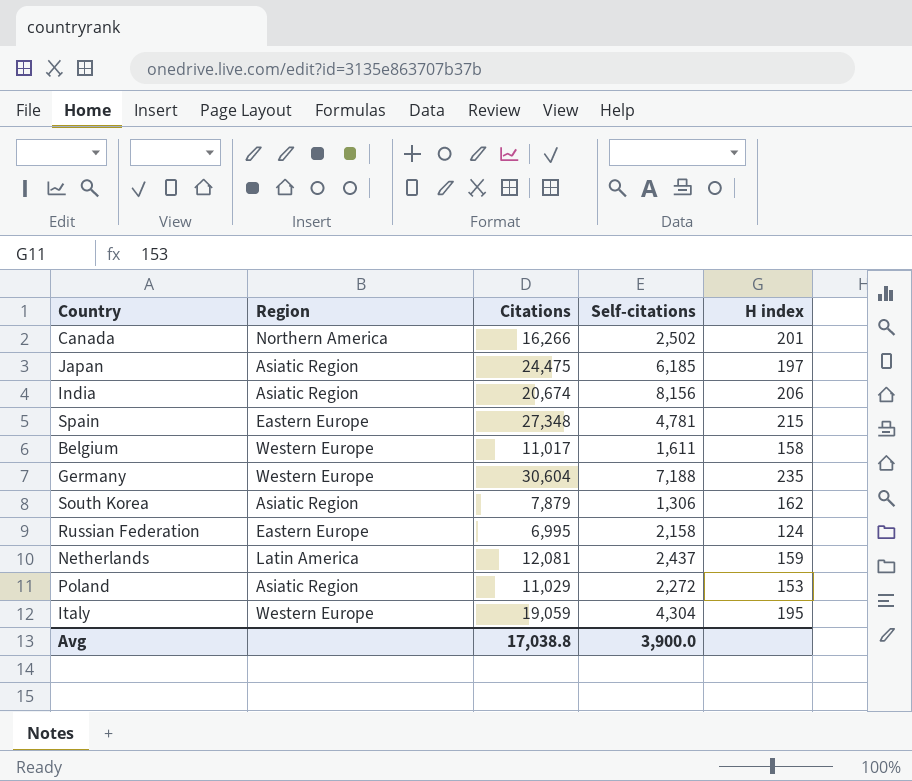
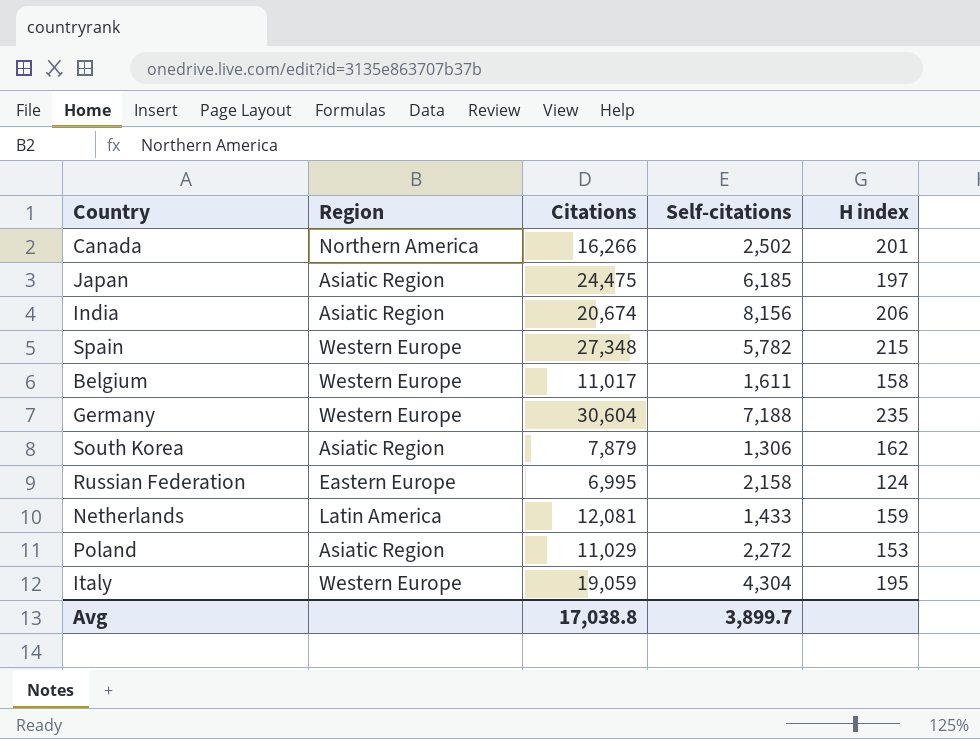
Spain | Region: Eastern Europe -> Western Europe
Spain | Self-citations: 4,781 -> 5,782
Netherlands | Self-citations: 2,437 -> 1,433
Avg | Self-citations: 3,900.0 -> 3,899.7

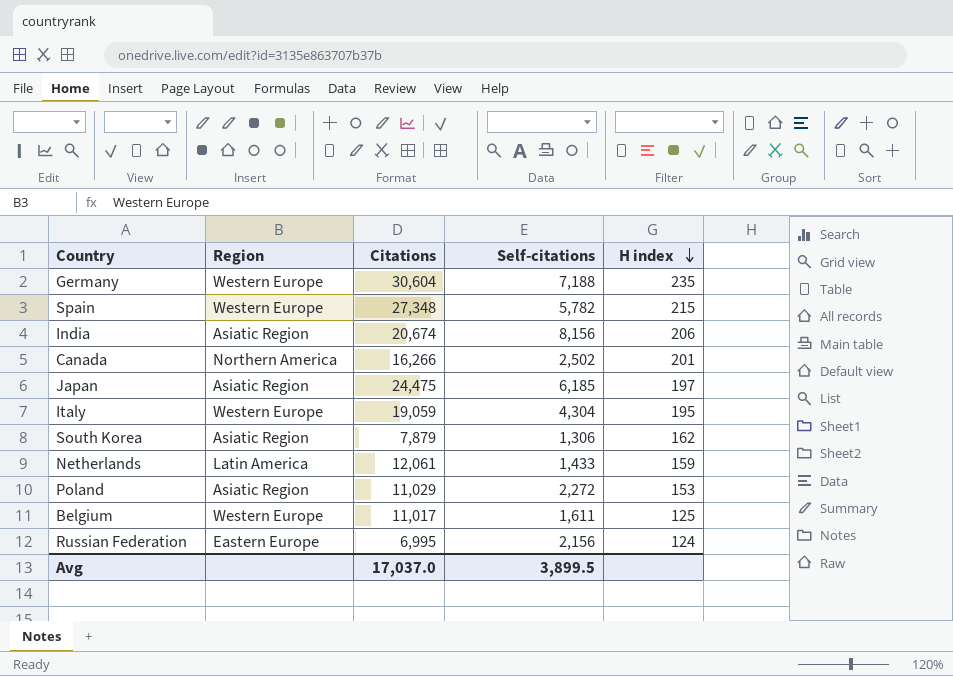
row order: none -> H index descending
Netherlands | Citations: 12,081 -> 12,061
Belgium | H index: 158 -> 125
Russian Federation | Self-citations: 2,158 -> 2,156
Avg | Citations: 17,038.8 -> 17,037.0
Avg | Self-citations: 3,899.7 -> 3,899.5

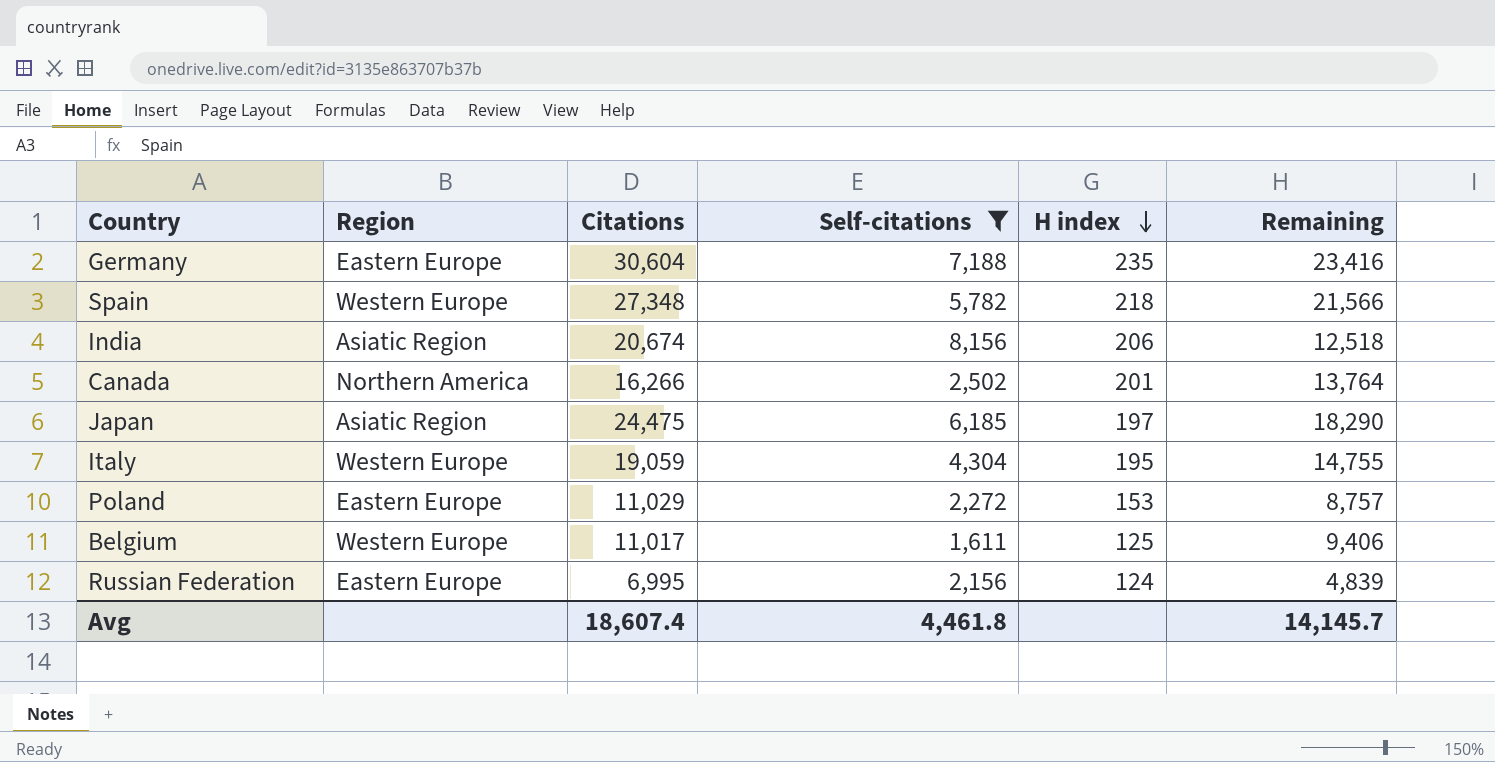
filter: none -> Self-citations >= 1,611
column Remaining | formula: none -> [Citations] - [Self-citations]
Germany | Region: Western Europe -> Eastern Europe
Spain | H index: 215 -> 218
Poland | Region: Asiatic Region -> Eastern Europe
Avg | Citations: 17,037.0 -> 18,607.4
Avg | Self-citations: 3,899.5 -> 4,461.8

